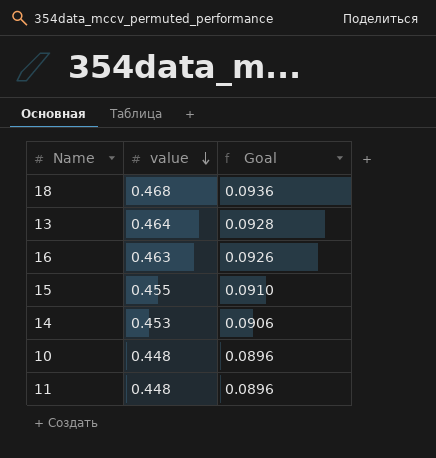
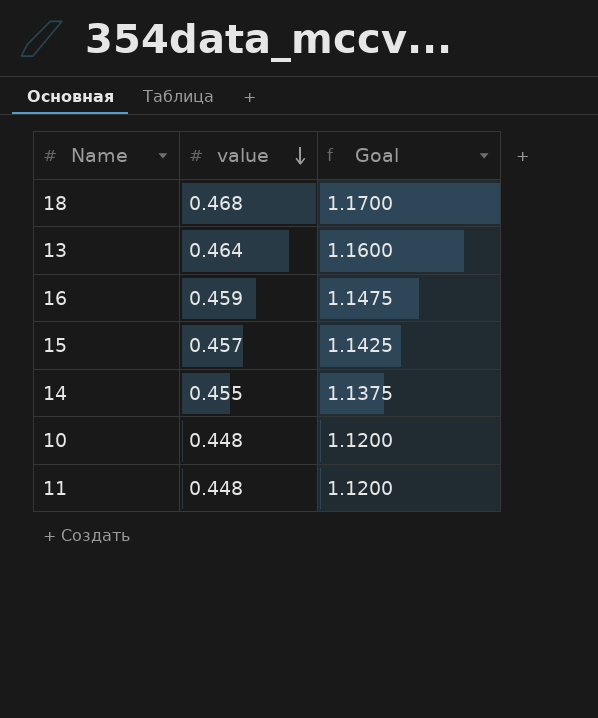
column Goal | formula: [value] * 0.2 -> [value] * 2.5
16 | value: 0.463 -> 0.459
15 | value: 0.455 -> 0.457
14 | value: 0.453 -> 0.455

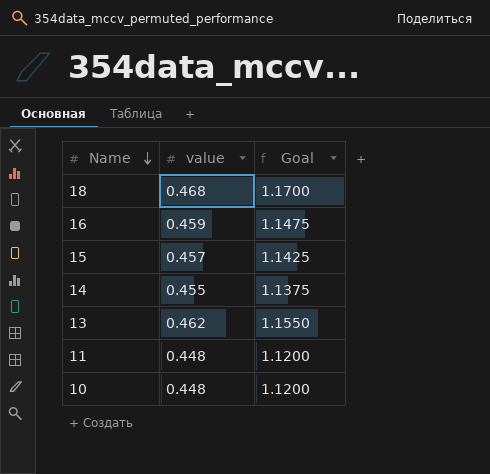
row order: value descending -> Name descending
13 | value: 0.464 -> 0.462
13 | Goal: 1.1600 -> 1.1550

